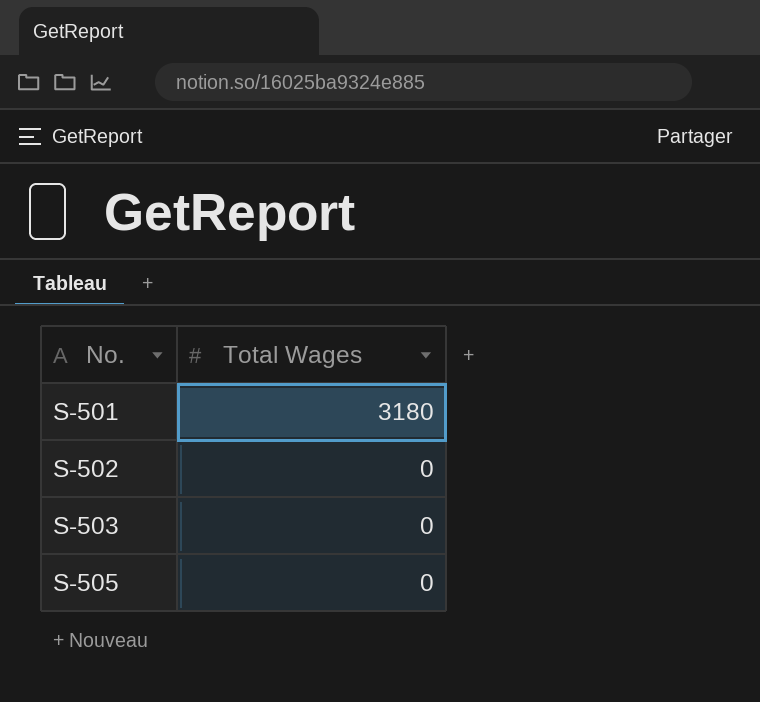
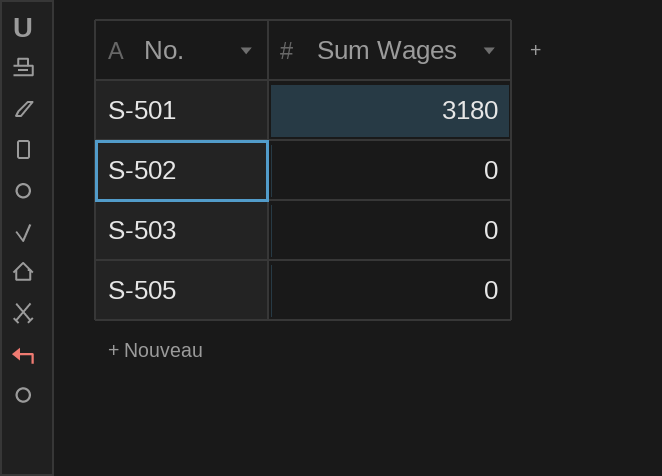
column name: Total Wages -> Sum Wages

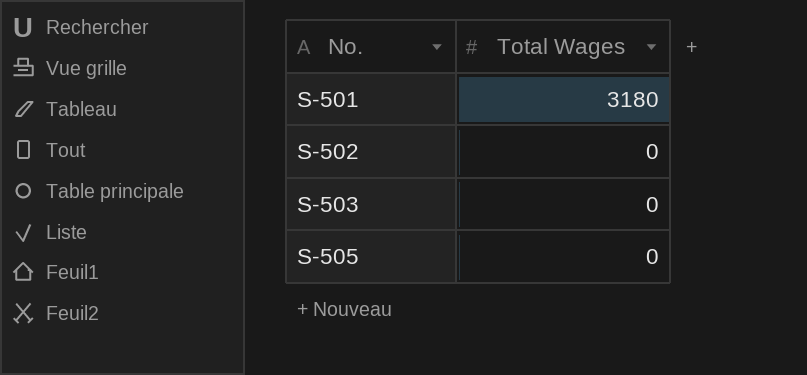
column name: Sum Wages -> Total Wages

